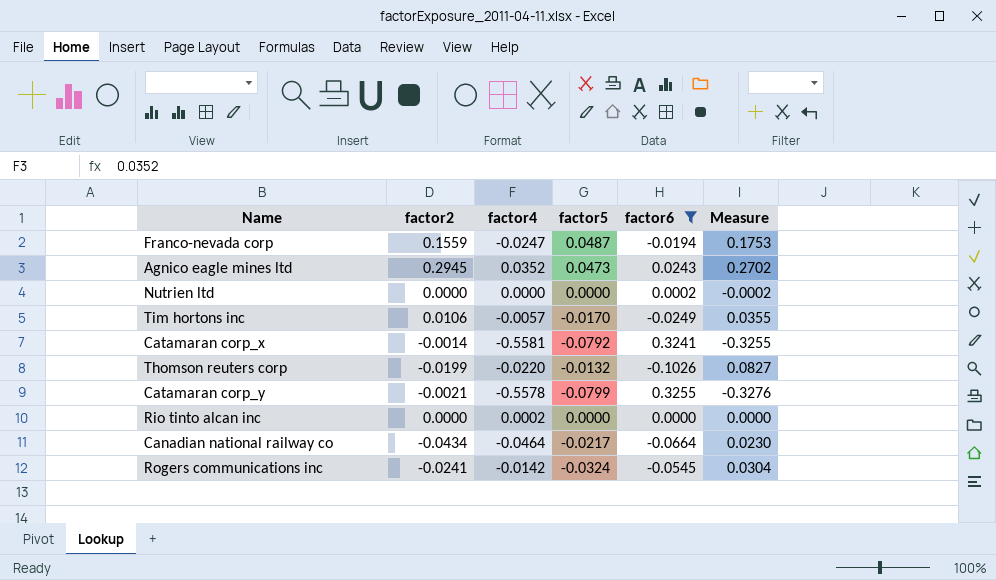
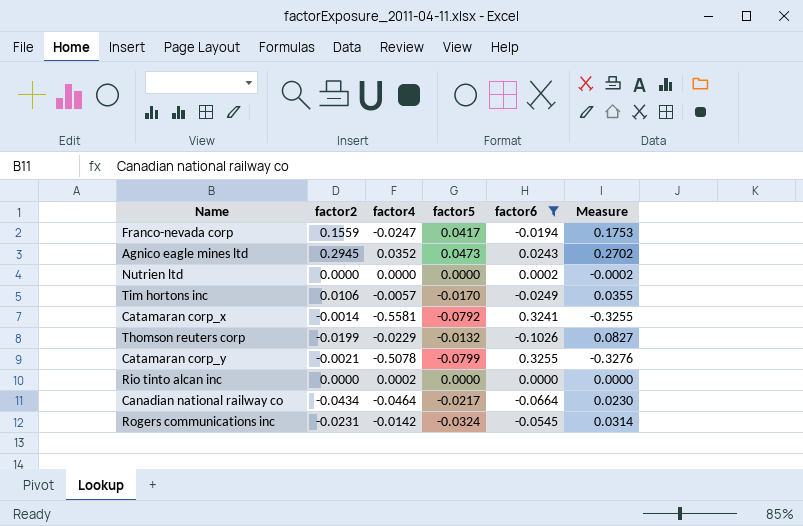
Franco-nevada corp | factor5: 0.0487 -> 0.0417
Thomson reuters corp | factor4: -0.0220 -> -0.0229
Catamaran corp_y | factor4: -0.5578 -> -0.5078
Rogers communications inc | factor2: -0.0241 -> -0.0231
Rogers communications inc | Measure: 0.0304 -> 0.0314

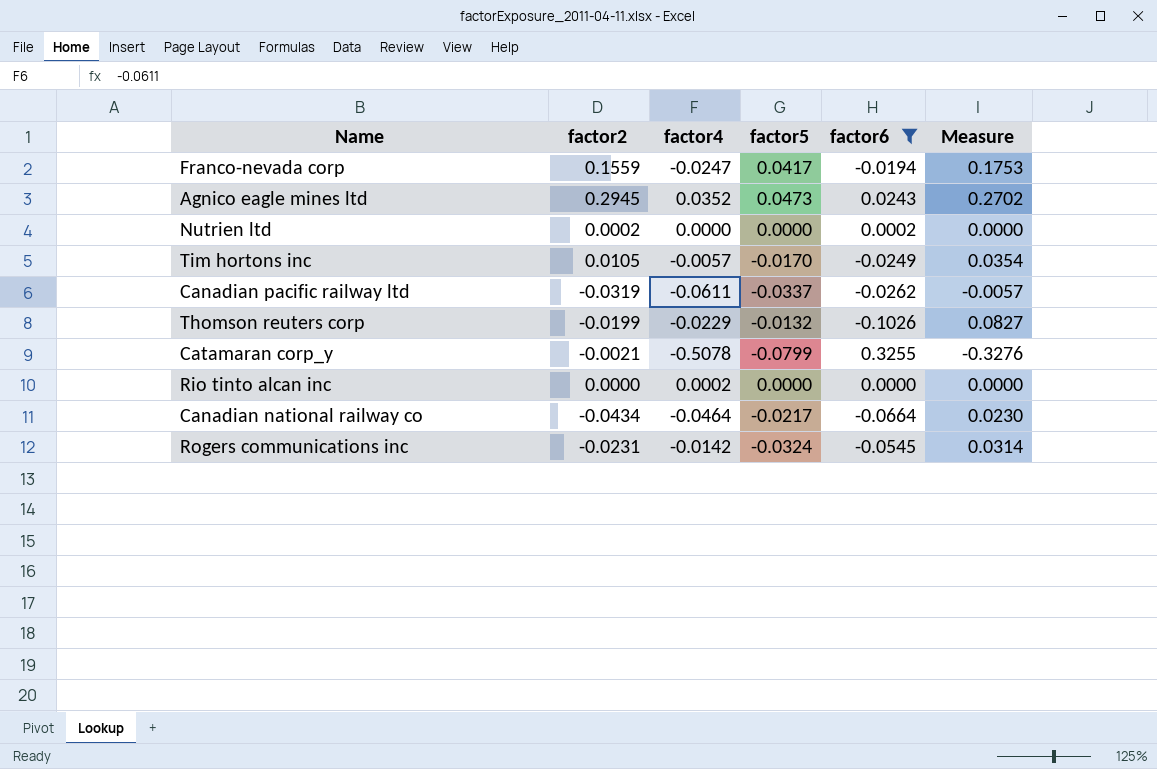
row Catamaran corp_x: -0.0014 | -0.5581 | -0.0792 | 0.3241 | -0.3255 -> none
Nutrien ltd | factor2: 0.0000 -> 0.0002
Nutrien ltd | Measure: -0.0002 -> 0.0000
Tim hortons inc | factor2: 0.0106 -> 0.0105
Tim hortons inc | Measure: 0.0355 -> 0.0354
row Canadian pacific railway ltd: none -> -0.0319 | -0.0611 | -0.0337 | -0.0262 | -0.0057

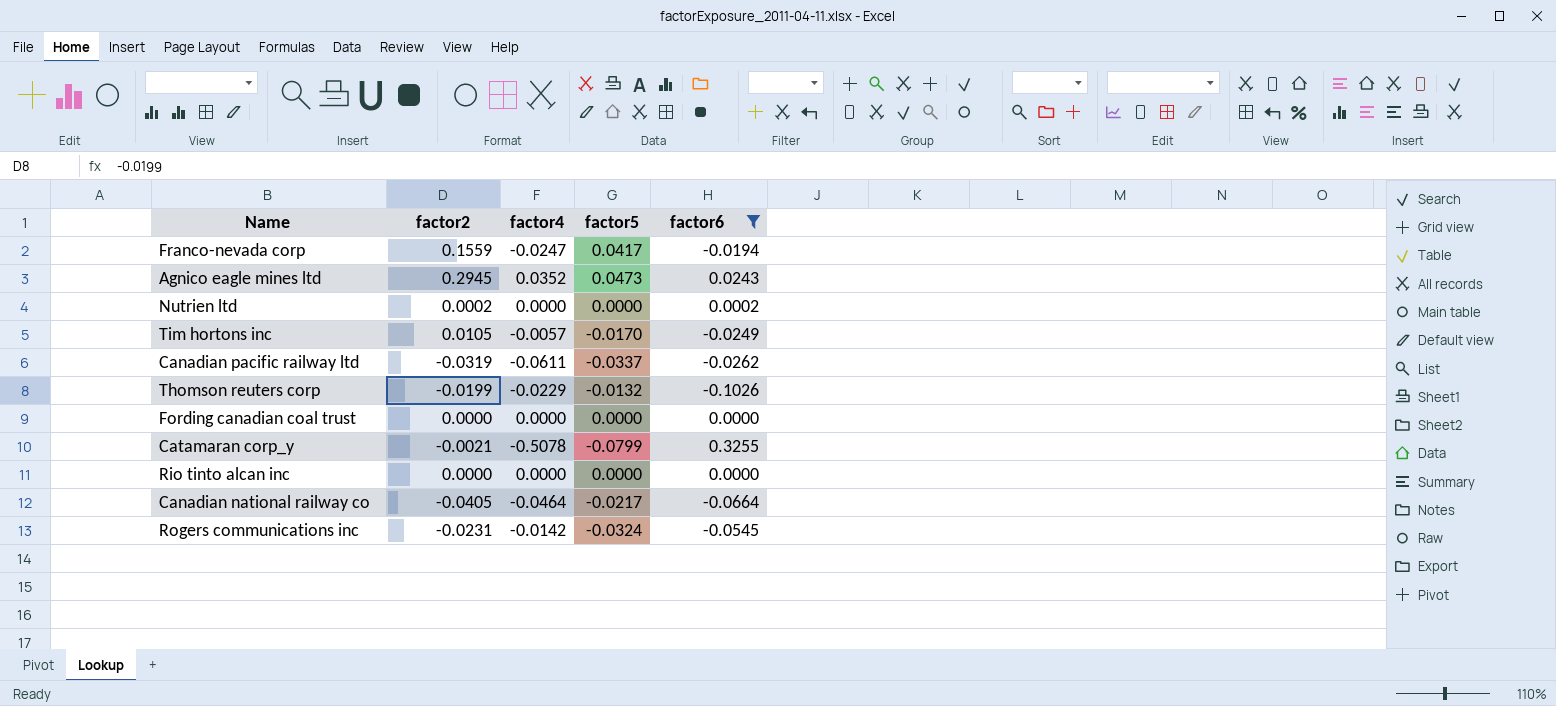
column Measure | formula: [factor2] - [factor6] -> none
row Fording canadian coal trust: none -> 0.0000 | 0.0000 | 0.0000 | 0.0000
Rio tinto alcan inc | factor4: 0.0002 -> 0.0000
Canadian national railway co | factor2: -0.0434 -> -0.0405

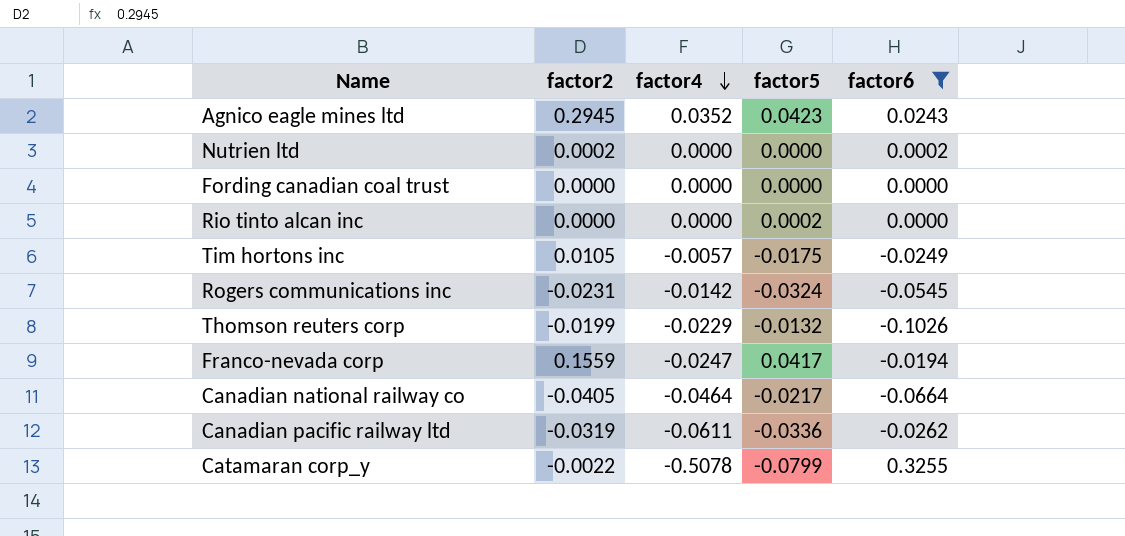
row order: none -> factor4 descending
Agnico eagle mines ltd | factor5: 0.0473 -> 0.0423
Rio tinto alcan inc | factor5: 0.0000 -> 0.0002
Tim hortons inc | factor5: -0.0170 -> -0.0175
Canadian pacific railway ltd | factor5: -0.0337 -> -0.0336
Catamaran corp_y | factor2: -0.0021 -> -0.0022

